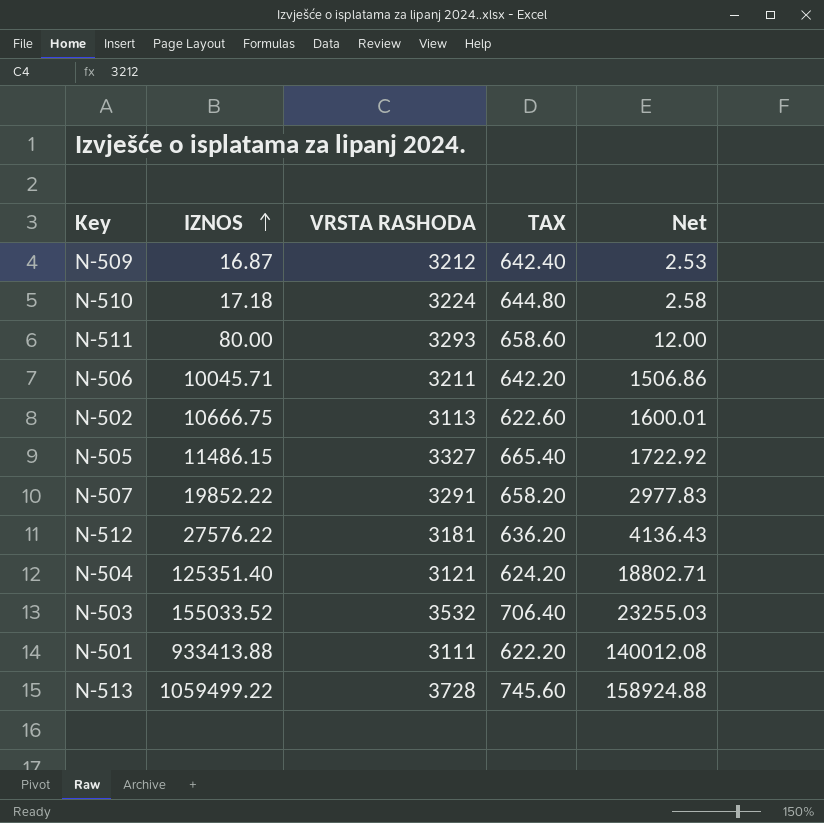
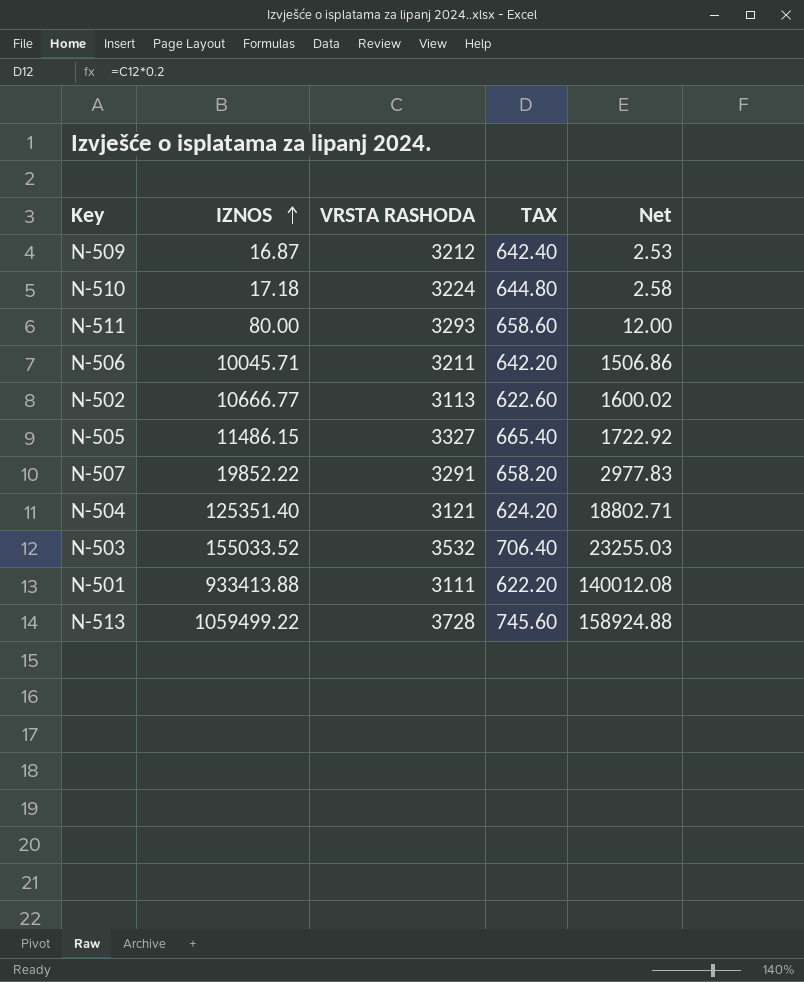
row N-512: 27576.22 | 3181 | 636.20 | 4136.43 -> none
N-502 | IZNOS: 10666.75 -> 10666.77
N-502 | Net: 1600.01 -> 1600.02

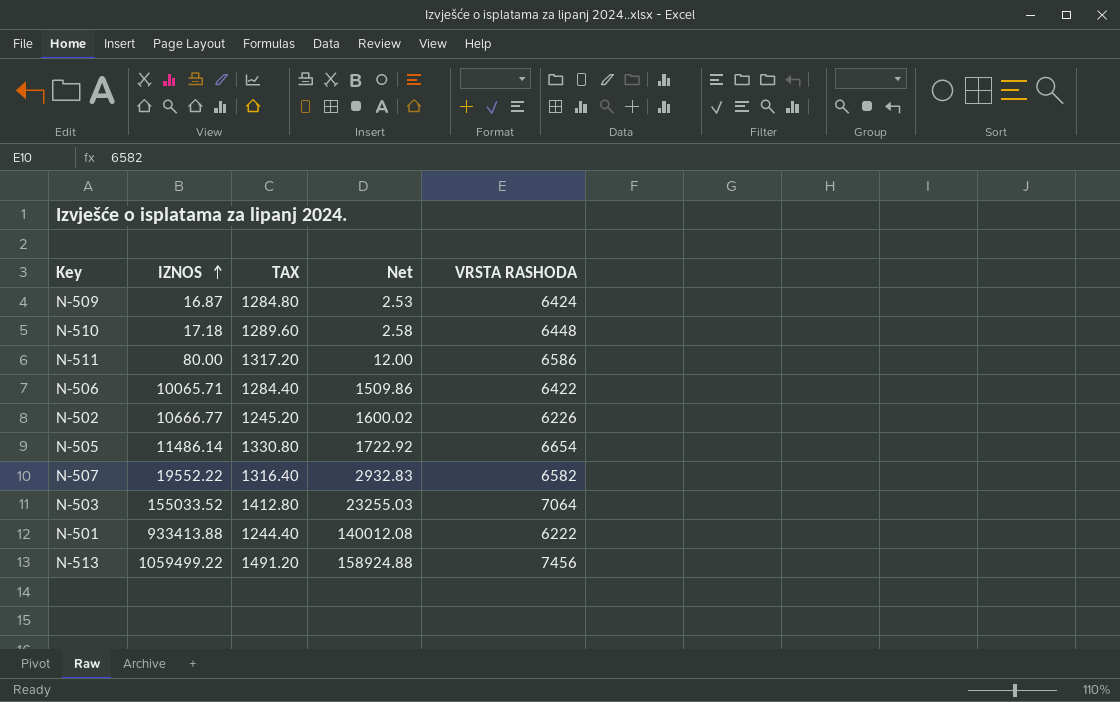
column VRSTA RASHODA | position: 3 -> 5
row N-504: 125351.40 | 3121 | 624.20 | 18802.71 -> none
N-509 | TAX: 642.40 -> 1284.80
N-509 | VRSTA RASHODA: 3212 -> 6424
N-510 | TAX: 644.80 -> 1289.60
N-510 | VRSTA RASHODA: 3224 -> 6448
N-511 | TAX: 658.60 -> 1317.20
N-511 | VRSTA RASHODA: 3293 -> 6586
N-506 | IZNOS: 10045.71 -> 10065.71
N-506 | TAX: 642.20 -> 1284.40
N-506 | Net: 1506.86 -> 1509.86
N-506 | VRSTA RASHODA: 3211 -> 6422
N-502 | TAX: 622.60 -> 1245.20
N-502 | VRSTA RASHODA: 3113 -> 6226
N-505 | IZNOS: 11486.15 -> 11486.14
N-505 | TAX: 665.40 -> 1330.80
N-505 | VRSTA RASHODA: 3327 -> 6654
N-507 | IZNOS: 19852.22 -> 19552.22
N-507 | TAX: 658.20 -> 1316.40
N-507 | Net: 2977.83 -> 2932.83
N-507 | VRSTA RASHODA: 3291 -> 6582
N-503 | TAX: 706.40 -> 1412.80
N-503 | VRSTA RASHODA: 3532 -> 7064
N-501 | TAX: 622.20 -> 1244.40
N-501 | VRSTA RASHODA: 3111 -> 6222
N-513 | TAX: 745.60 -> 1491.20
N-513 | VRSTA RASHODA: 3728 -> 7456

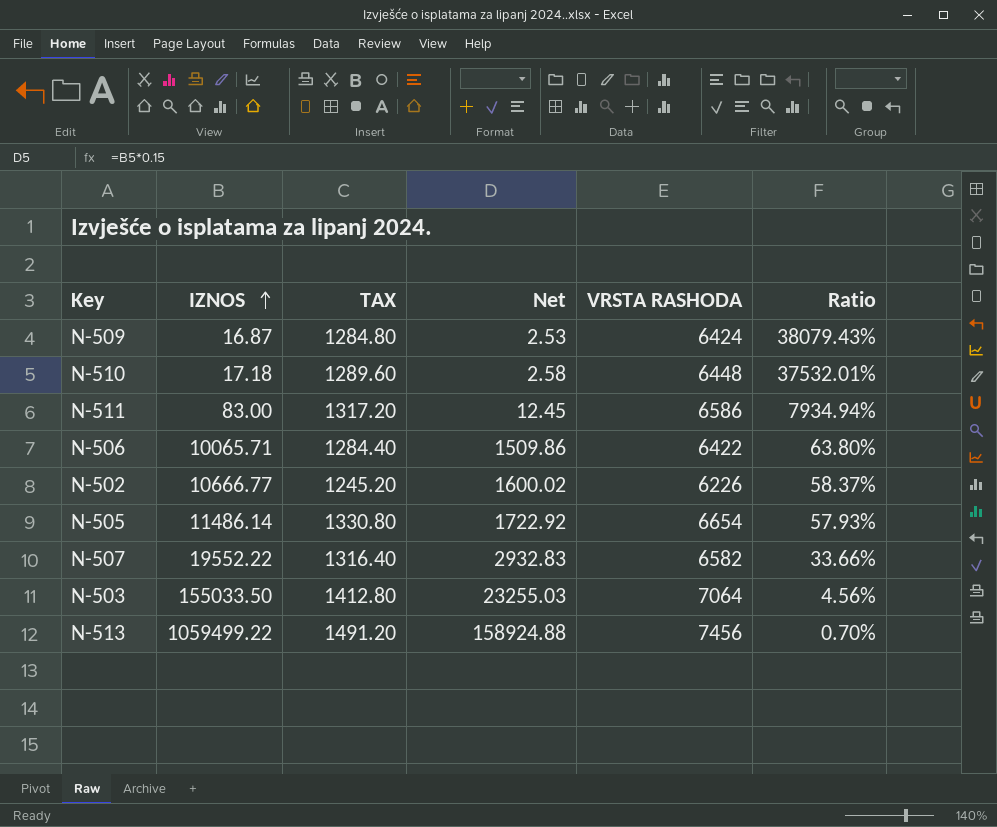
column Ratio | formula: none -> [VRSTA RASHODA] / [IZNOS]
row N-501: 933413.88 | 1244.40 | 140012.08 | 6222 -> none
N-511 | IZNOS: 80.00 -> 83.00
N-511 | Net: 12.00 -> 12.45
N-503 | IZNOS: 155033.52 -> 155033.50

